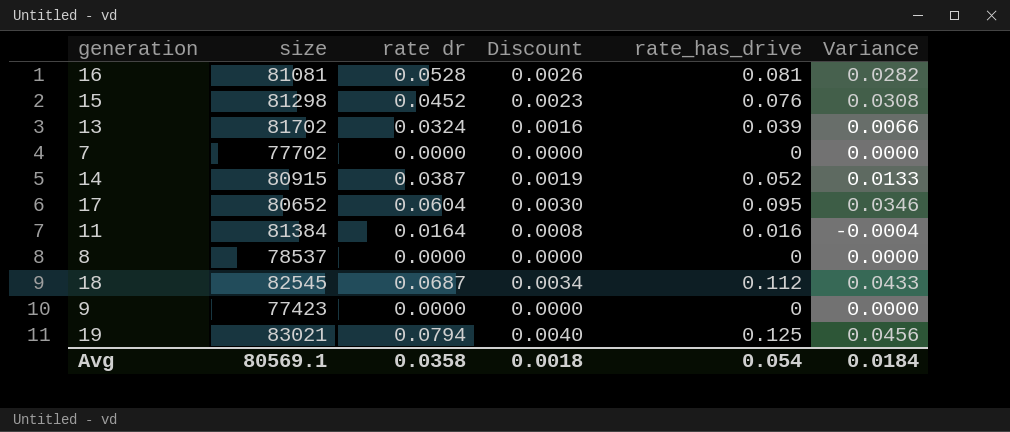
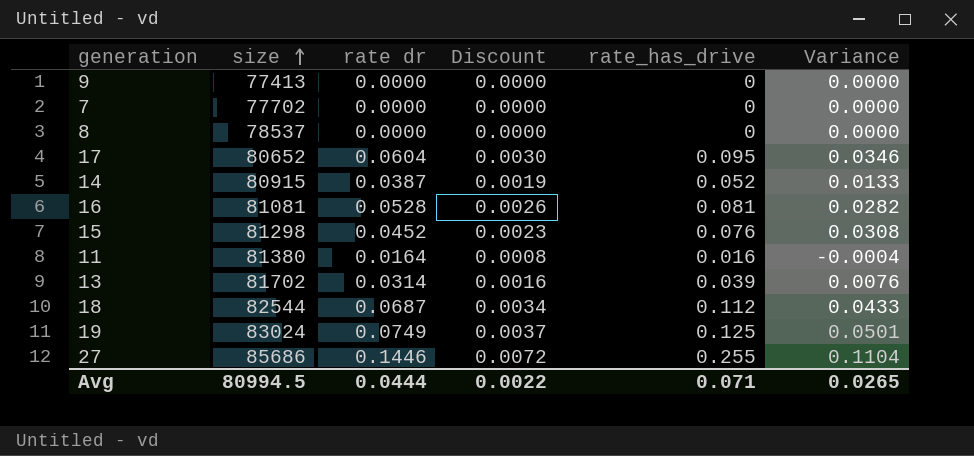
row order: none -> size ascending
9 | size: 77423 -> 77413
11 | size: 81384 -> 81380
13 | rate dr: 0.0324 -> 0.0314
13 | Variance: 0.0066 -> 0.0076
18 | size: 82545 -> 82544
19 | size: 83021 -> 83024
19 | rate dr: 0.0794 -> 0.0749
19 | Discount: 0.0040 -> 0.0037
19 | Variance: 0.0456 -> 0.0501
row 27: none -> 85686 | 0.1446 | 0.0072 | 0.255 | 0.1104
Avg | size: 80569.1 -> 80994.5
Avg | rate dr: 0.0358 -> 0.0444
Avg | Discount: 0.0018 -> 0.0022
Avg | rate_has_drive: 0.054 -> 0.071
Avg | Variance: 0.0184 -> 0.0265

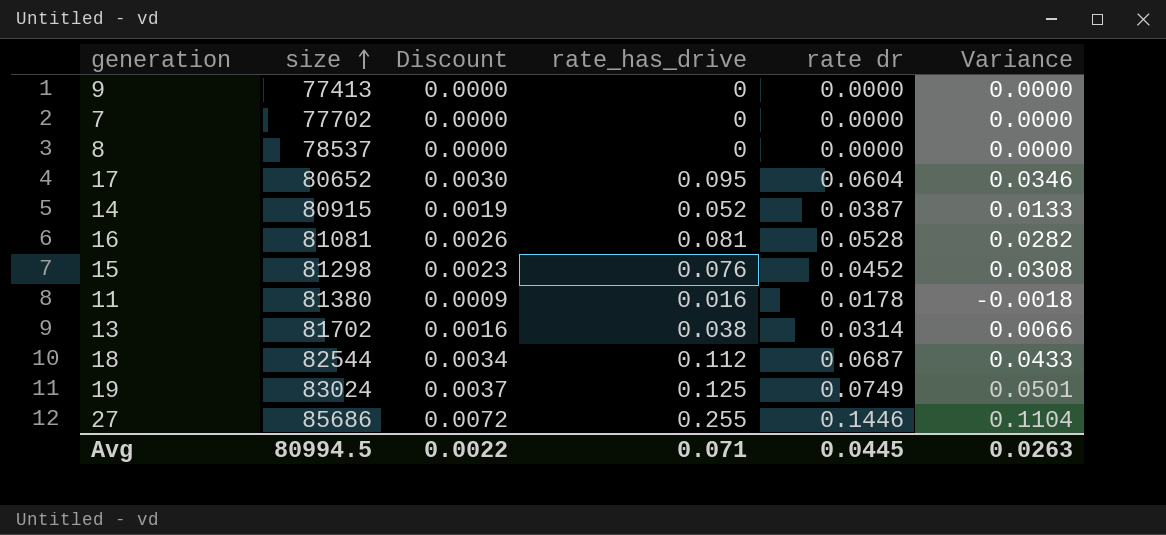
column rate dr | position: 3 -> 5
11 | Discount: 0.0008 -> 0.0009
11 | rate dr: 0.0164 -> 0.0178
11 | Variance: -0.0004 -> -0.0018
13 | rate_has_drive: 0.039 -> 0.038
13 | Variance: 0.0076 -> 0.0066
Avg | rate dr: 0.0444 -> 0.0445
Avg | Variance: 0.0265 -> 0.0263

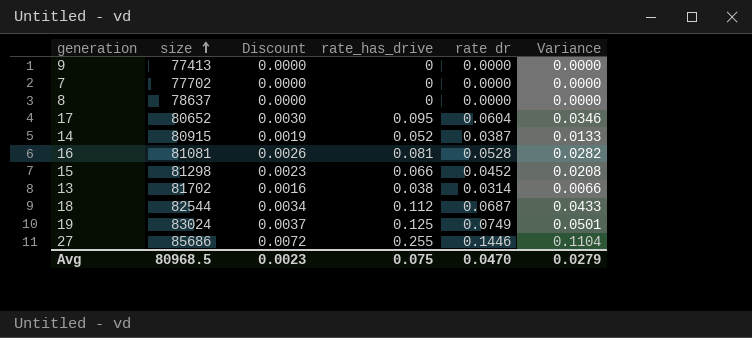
row 11: 81380 | 0.0009 | 0.016 | 0.0178 | -0.0018 -> none
8 | size: 78537 -> 78637
15 | rate_has_drive: 0.076 -> 0.066
15 | Variance: 0.0308 -> 0.0208
Avg | size: 80994.5 -> 80968.5
Avg | Discount: 0.0022 -> 0.0023
Avg | rate_has_drive: 0.071 -> 0.075
Avg | rate dr: 0.0445 -> 0.0470
Avg | Variance: 0.0263 -> 0.0279

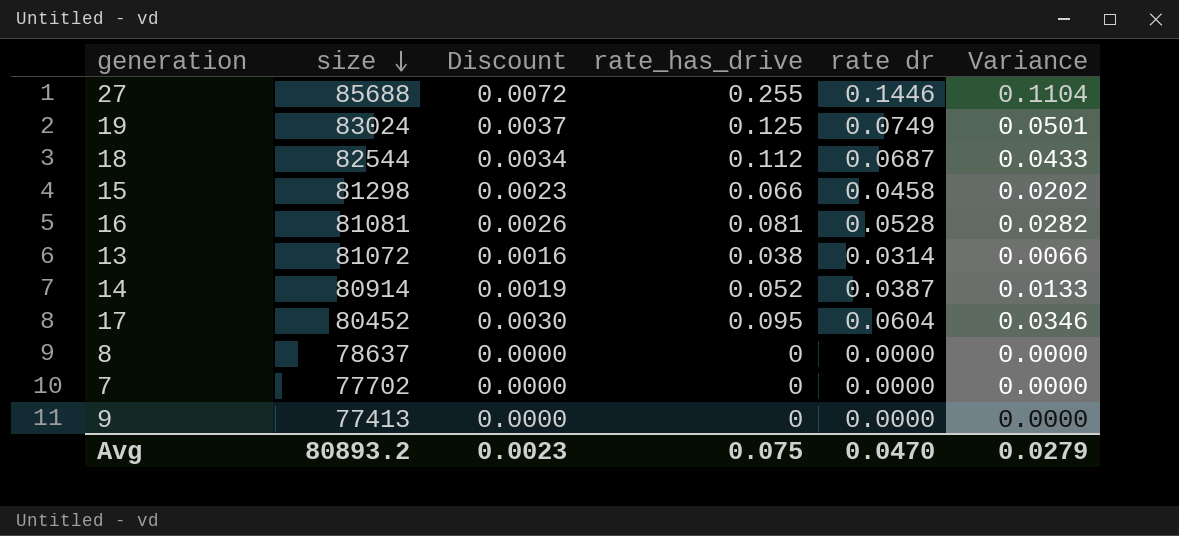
row order: size ascending -> size descending
27 | size: 85686 -> 85688
15 | rate dr: 0.0452 -> 0.0458
15 | Variance: 0.0208 -> 0.0202
13 | size: 81702 -> 81072
14 | size: 80915 -> 80914
17 | size: 80652 -> 80452
Avg | size: 80968.5 -> 80893.2

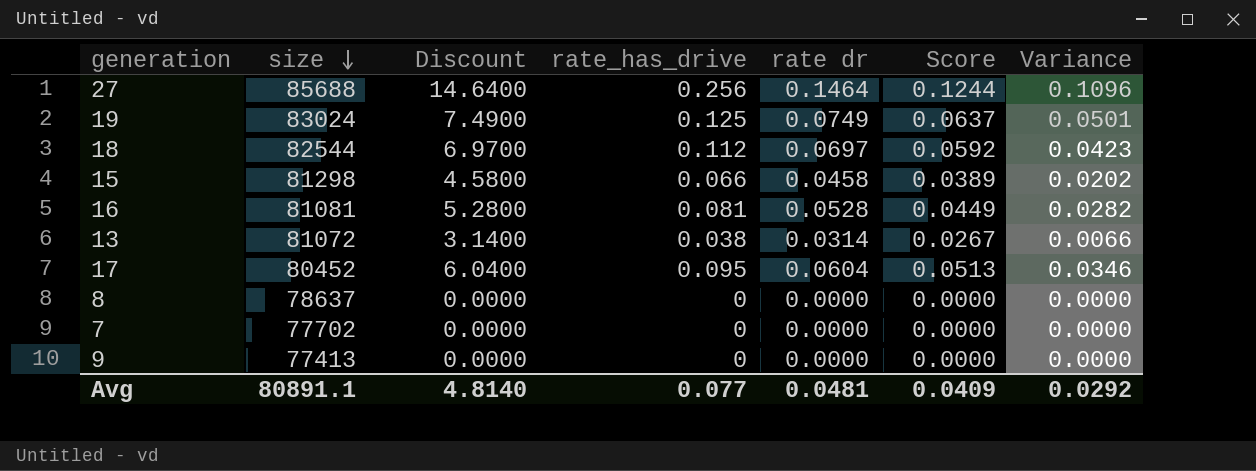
column Discount | formula: [rate dr] * 0.05 -> [rate dr] * 100
column Score | formula: none -> [rate dr] * 0.85
row 14: 80914 | 0.0019 | 0.052 | 0.0387 | 0.0133 -> none
27 | rate_has_drive: 0.255 -> 0.256
27 | rate dr: 0.1446 -> 0.1464
27 | Variance: 0.1104 -> 0.1096
18 | rate dr: 0.0687 -> 0.0697
18 | Variance: 0.0433 -> 0.0423
Avg | size: 80893.2 -> 80891.1
Avg | Discount: 0.0023 -> 4.8140
Avg | rate_has_drive: 0.075 -> 0.077
Avg | rate dr: 0.0470 -> 0.0481
Avg | Variance: 0.0279 -> 0.0292

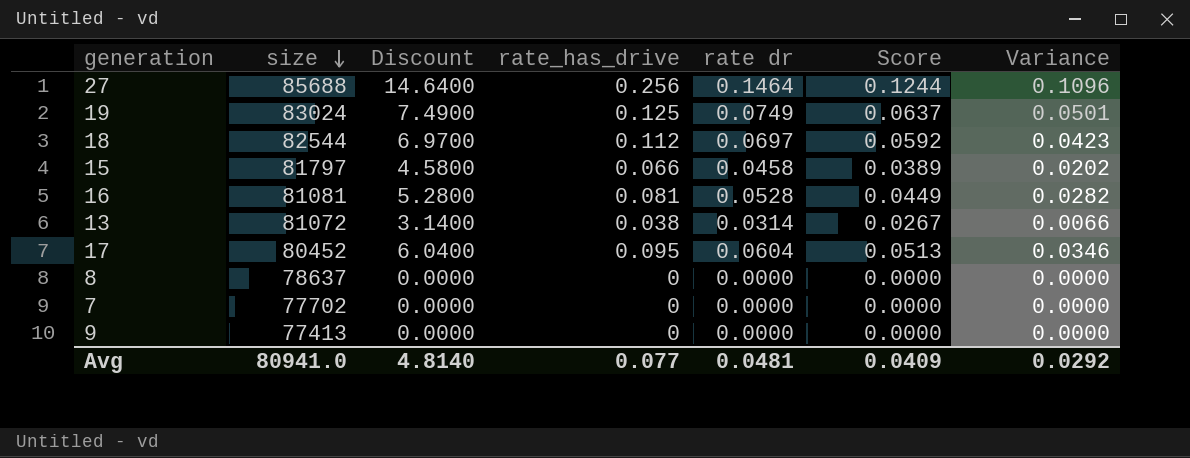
15 | size: 81298 -> 81797
Avg | size: 80891.1 -> 80941.0

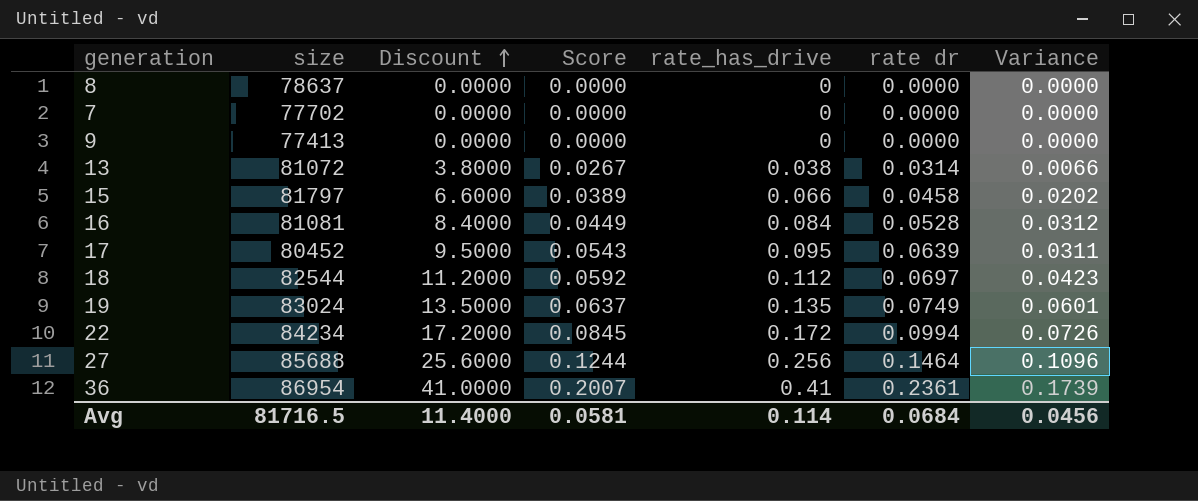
row order: size descending -> Discount ascending
column Discount | formula: [rate dr] * 100 -> [rate_has_drive] * 100
column Score | position: 6 -> 4
16 | rate_has_drive: 0.081 -> 0.084
16 | Variance: 0.0282 -> 0.0312
17 | Score: 0.0513 -> 0.0543
17 | rate dr: 0.0604 -> 0.0639
17 | Variance: 0.0346 -> 0.0311
19 | rate_has_drive: 0.125 -> 0.135
19 | Variance: 0.0501 -> 0.0601
row 22: none -> 84234 | 17.2000 | 0.0845 | 0.172 | 0.0994 | 0.0726
row 36: none -> 86954 | 41.0000 | 0.2007 | 0.41 | 0.2361 | 0.1739
Avg | size: 80941.0 -> 81716.5
Avg | Discount: 4.8140 -> 11.4000
Avg | Score: 0.0409 -> 0.0581
Avg | rate_has_drive: 0.077 -> 0.114
Avg | rate dr: 0.0481 -> 0.0684
Avg | Variance: 0.0292 -> 0.0456

